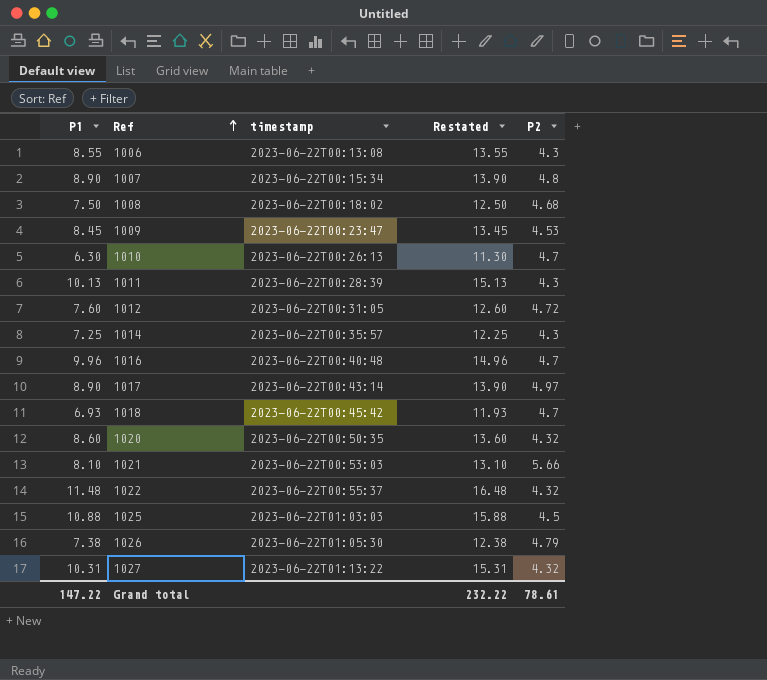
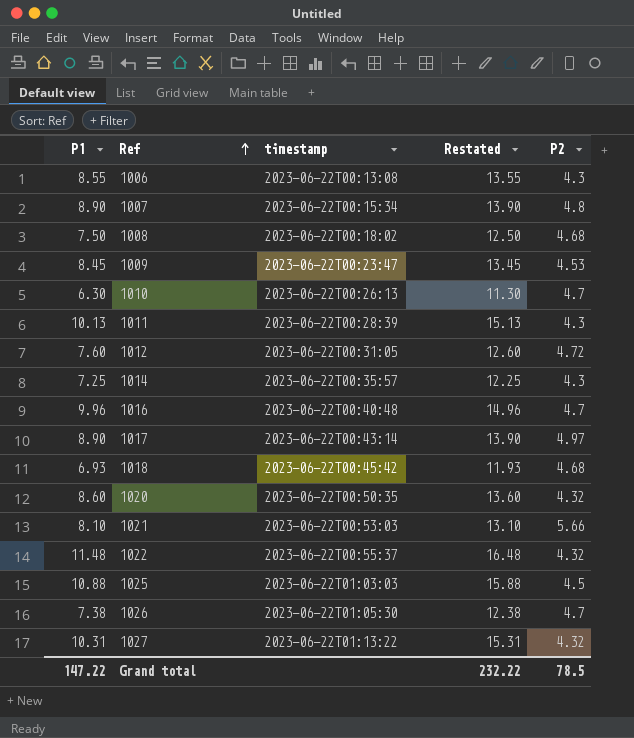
1018 | P2: 4.7 -> 4.68
1026 | P2: 4.79 -> 4.7
Grand total | P2: 78.61 -> 78.5

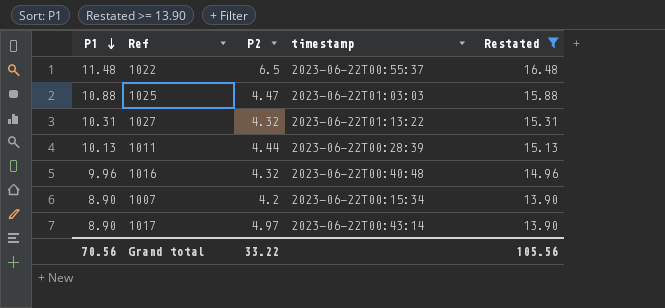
filter: none -> Restated >= 13.90
row order: Ref ascending -> P1 descending
column P2 | position: 5 -> 3
1022 | P2: 4.32 -> 6.5
1025 | P2: 4.5 -> 4.47
1011 | P2: 4.3 -> 4.44
1016 | P2: 4.7 -> 4.32
1007 | P2: 4.8 -> 4.2
Grand total | P1: 147.22 -> 70.56
Grand total | P2: 78.5 -> 33.22
Grand total | Restated: 232.22 -> 105.56

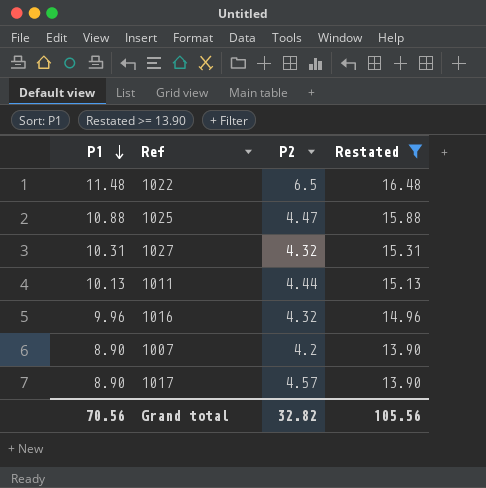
column timestamp | position: 4 -> none
1017 | P2: 4.97 -> 4.57
Grand total | P2: 33.22 -> 32.82

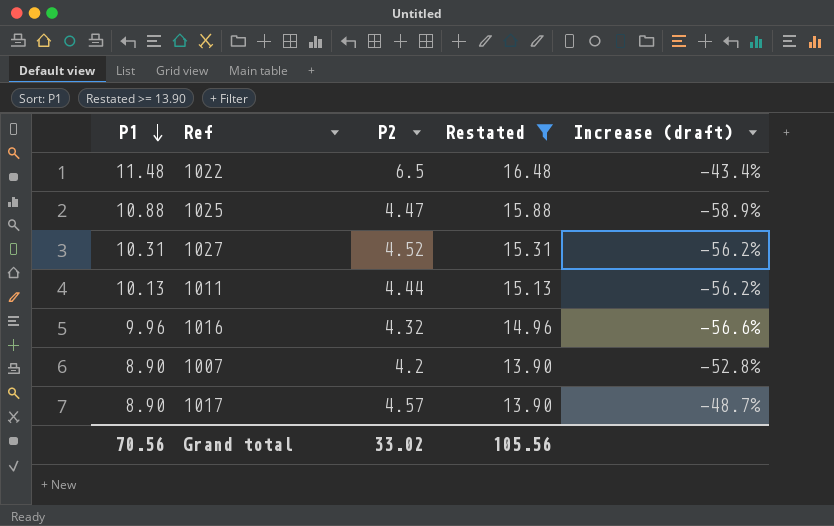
column Increase (draft) | formula: none -> ([P2] - [P1]) / [P1]
1027 | P2: 4.32 -> 4.52
Grand total | P2: 32.82 -> 33.02

